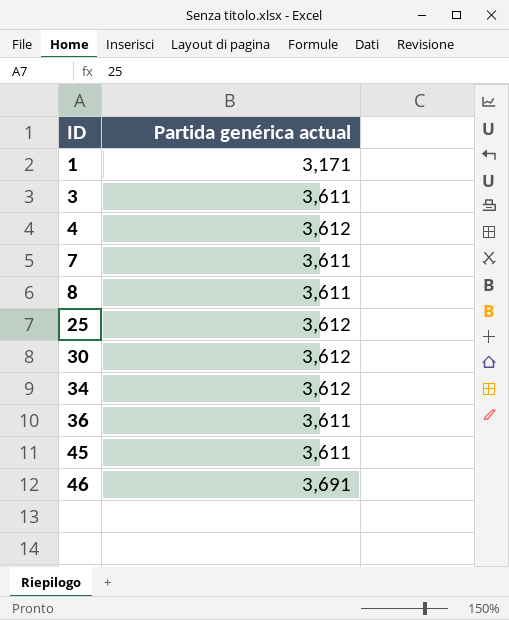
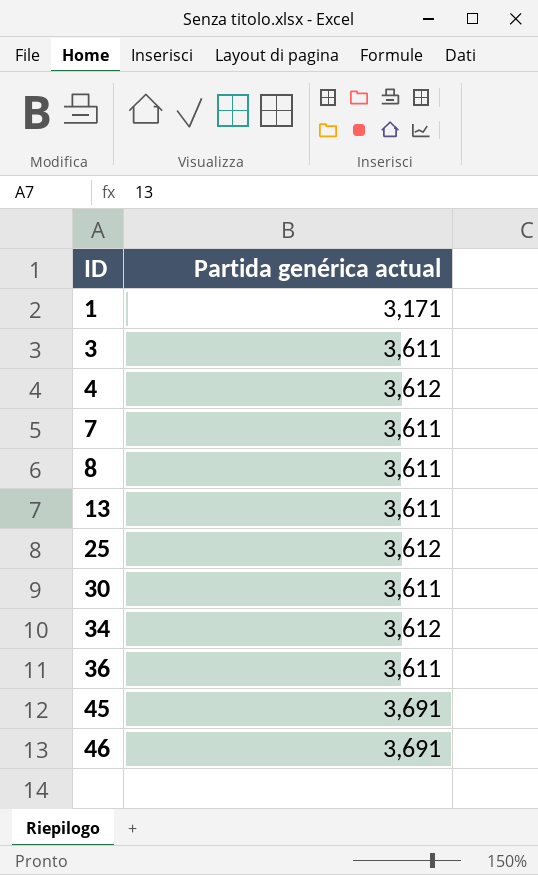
row 13: none -> 3,611
30 | Partida genérica actual: 3,612 -> 3,611
45 | Partida genérica actual: 3,611 -> 3,691

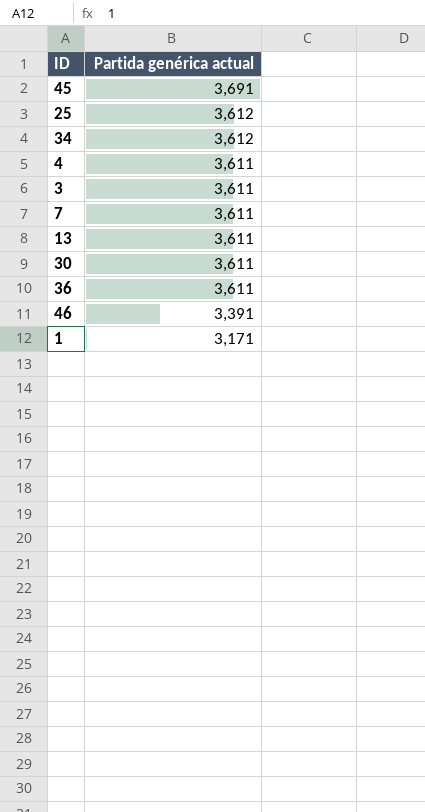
row order: ID ascending -> Partida genérica actual descending
row 8: 3,611 -> none
4 | Partida genérica actual: 3,612 -> 3,611
46 | Partida genérica actual: 3,691 -> 3,391

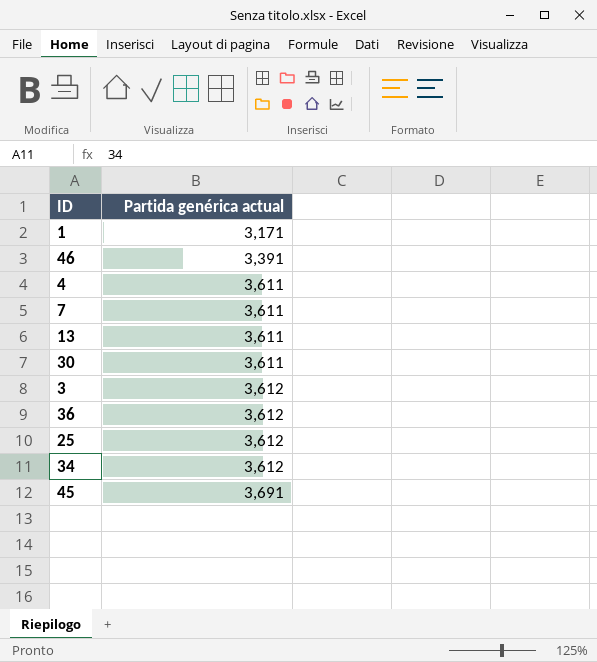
row order: Partida genérica actual descending -> Partida genérica actual ascending
3 | Partida genérica actual: 3,611 -> 3,612
36 | Partida genérica actual: 3,611 -> 3,612

